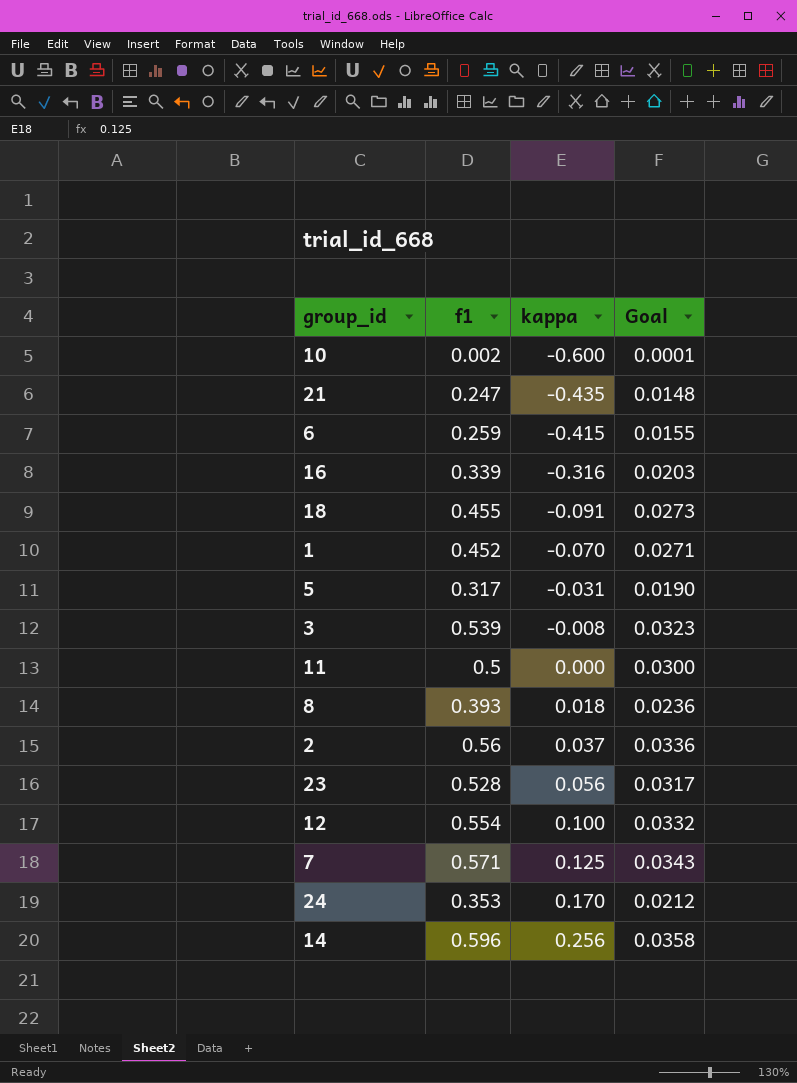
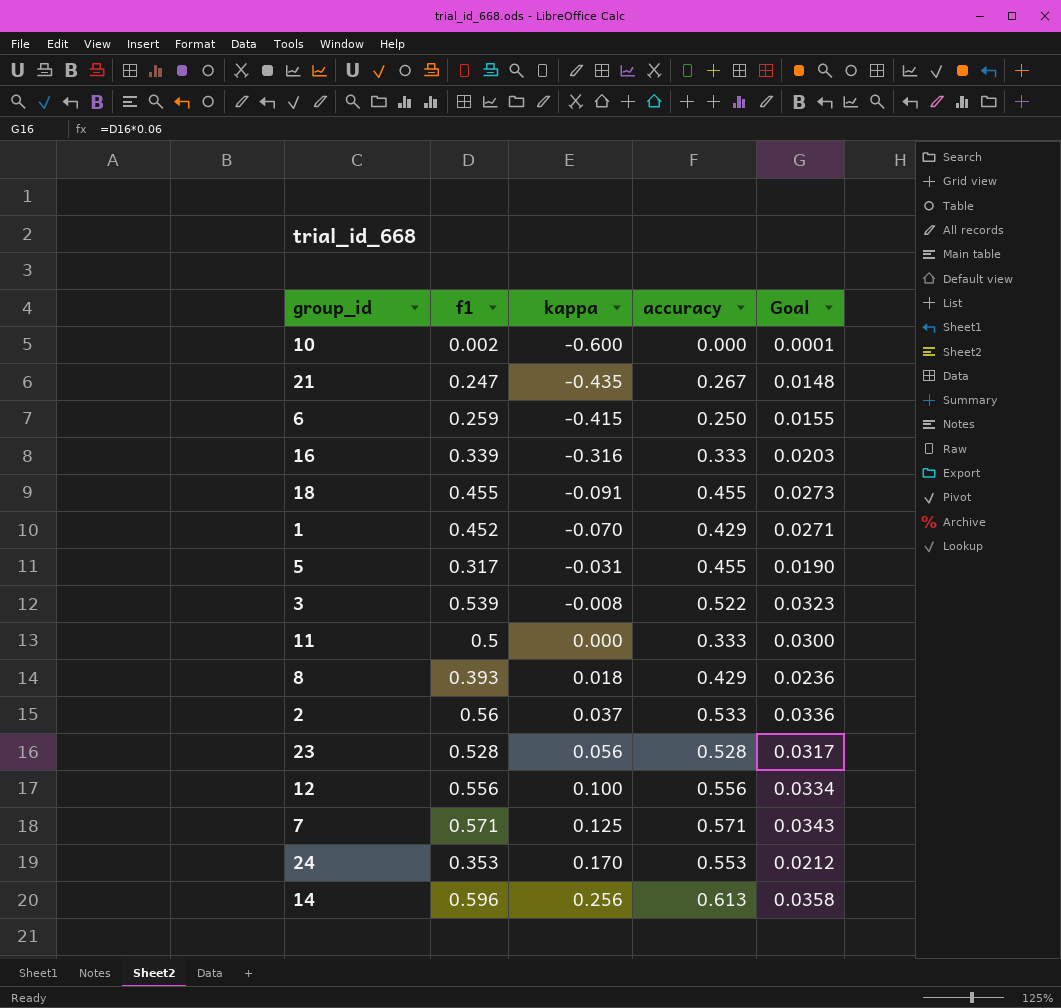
column accuracy | position: none -> 4
12 | f1: 0.554 -> 0.556
12 | Goal: 0.0332 -> 0.0334

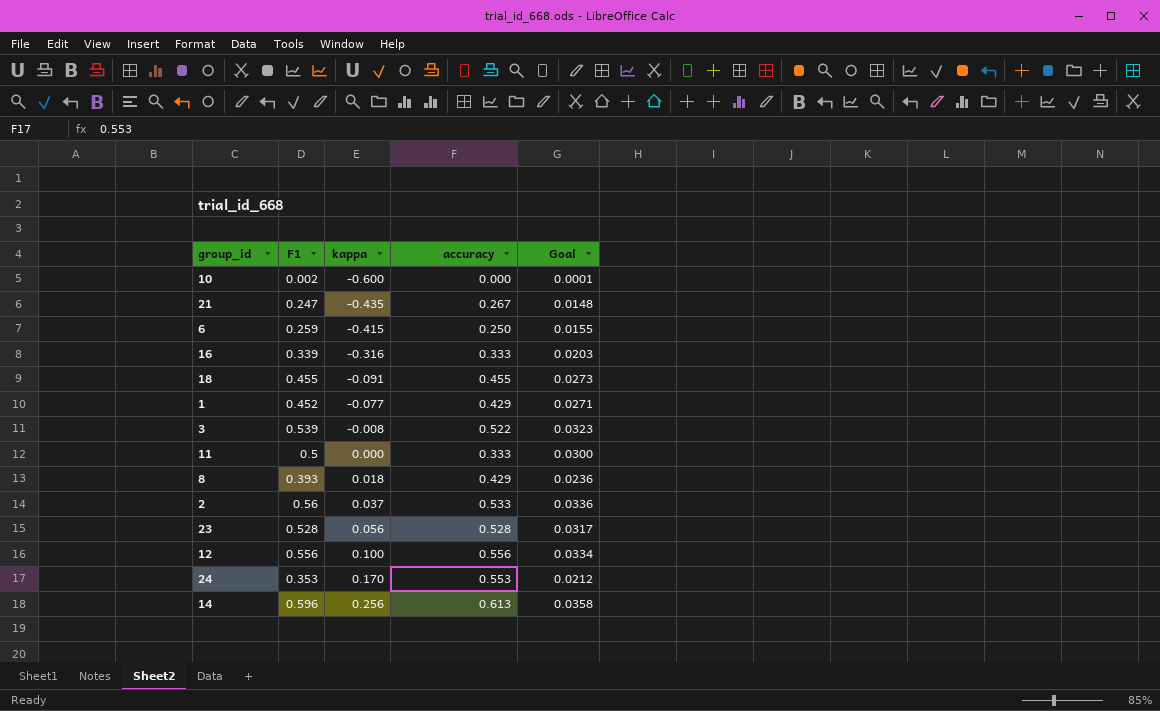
column name: f1 -> F1
row 5: 0.317 | -0.031 | 0.455 | 0.0190 -> none
row 7: 0.571 | 0.125 | 0.571 | 0.0343 -> none
1 | kappa: -0.070 -> -0.077

